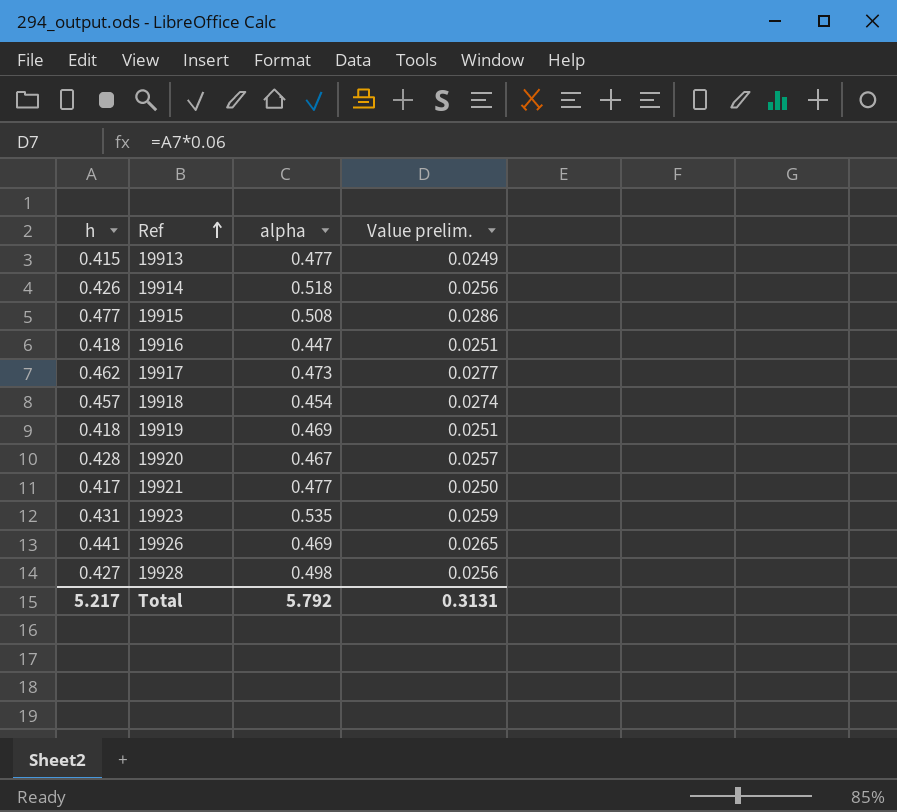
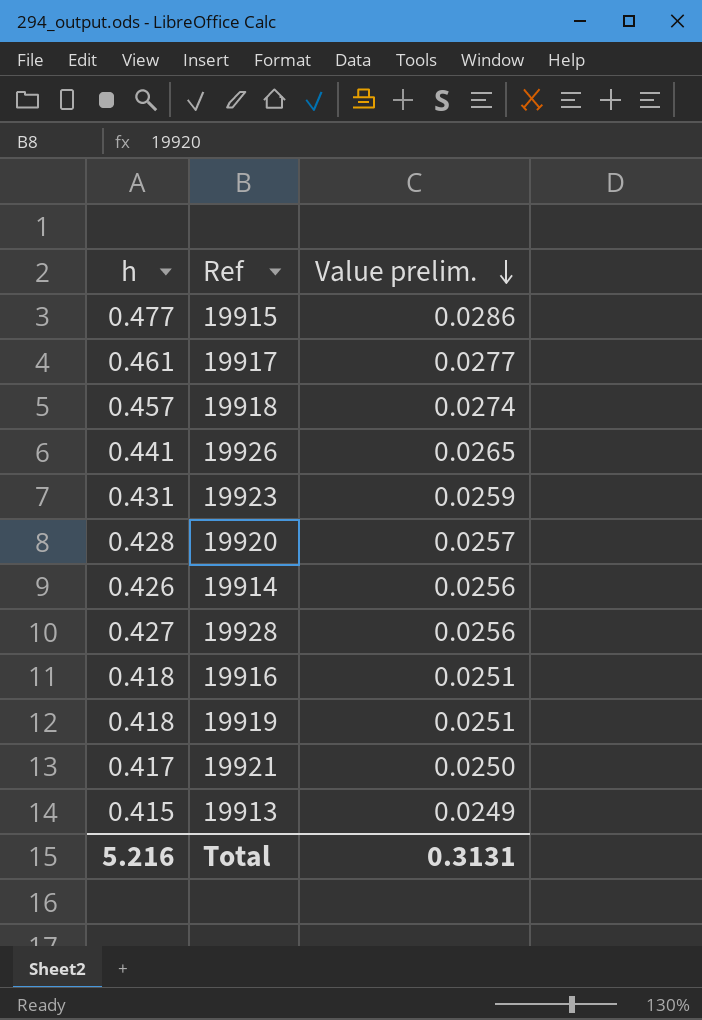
row order: Ref ascending -> Value prelim. descending
column alpha | position: 3 -> none
19917 | h: 0.462 -> 0.461
Total | h: 5.217 -> 5.216

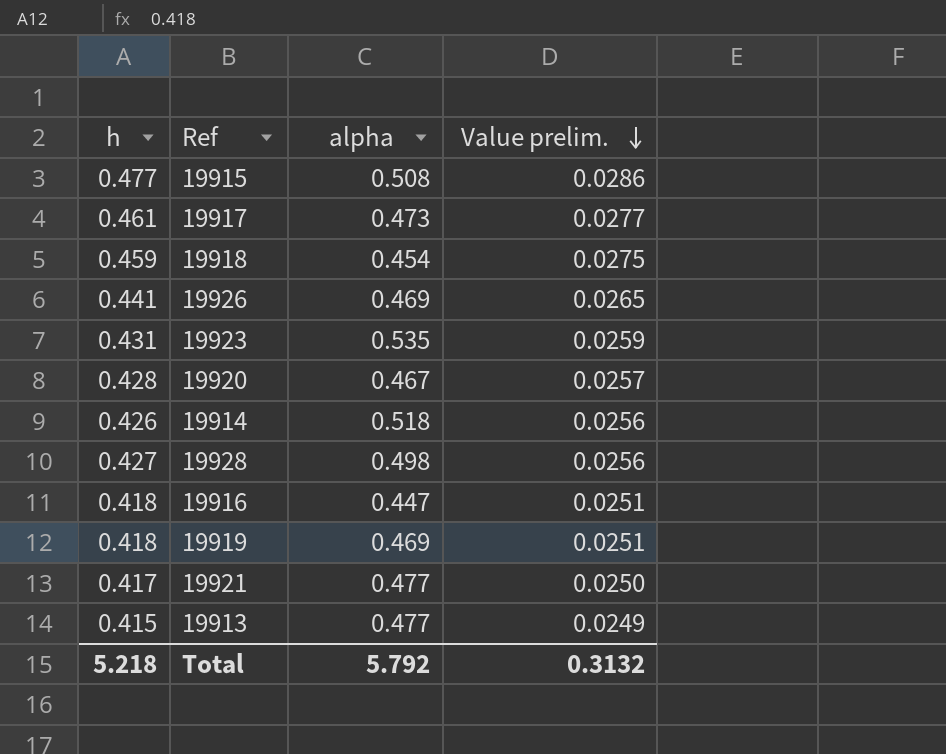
column alpha | position: none -> 3
19918 | h: 0.457 -> 0.459
19918 | Value prelim.: 0.0274 -> 0.0275
Total | h: 5.216 -> 5.218
Total | Value prelim.: 0.3131 -> 0.3132

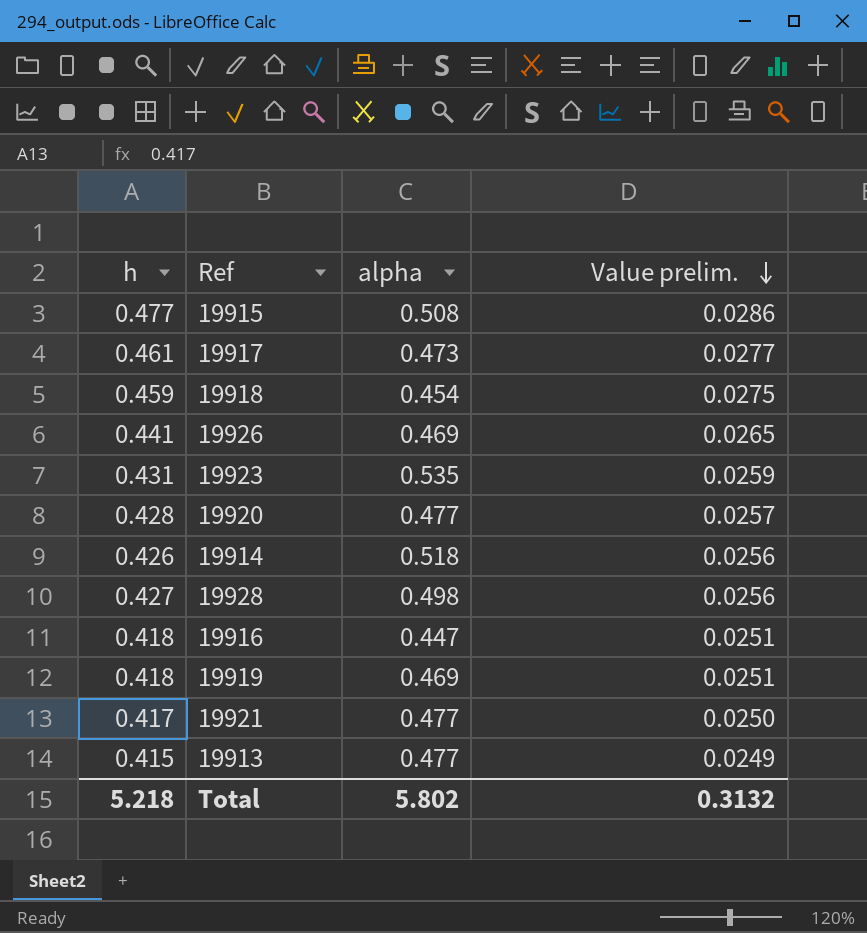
19920 | alpha: 0.467 -> 0.477
Total | alpha: 5.792 -> 5.802

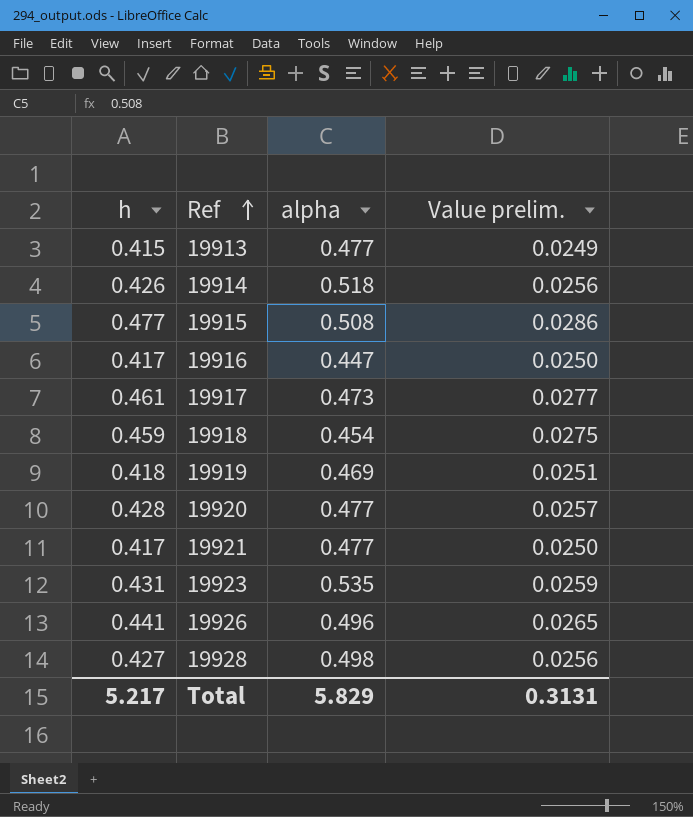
row order: Value prelim. descending -> Ref ascending
19916 | h: 0.418 -> 0.417
19916 | Value prelim.: 0.0251 -> 0.0250
19926 | alpha: 0.469 -> 0.496
Total | h: 5.218 -> 5.217
Total | alpha: 5.802 -> 5.829
Total | Value prelim.: 0.3132 -> 0.3131

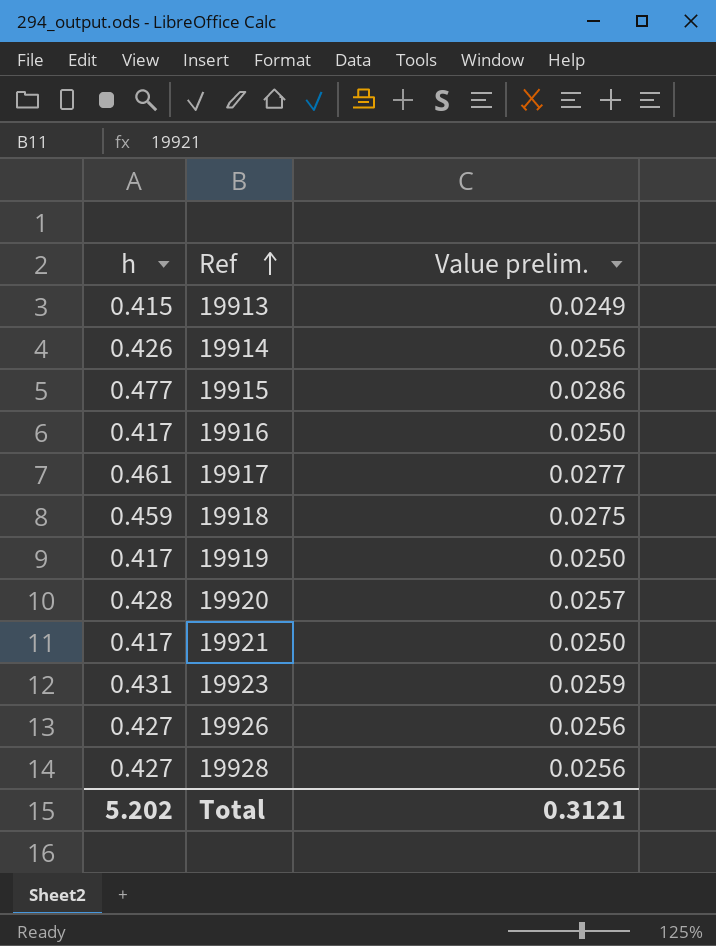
column alpha | position: 3 -> none
19919 | h: 0.418 -> 0.417
19919 | Value prelim.: 0.0251 -> 0.0250
19926 | h: 0.441 -> 0.427
19926 | Value prelim.: 0.0265 -> 0.0256
Total | h: 5.217 -> 5.202
Total | Value prelim.: 0.3131 -> 0.3121

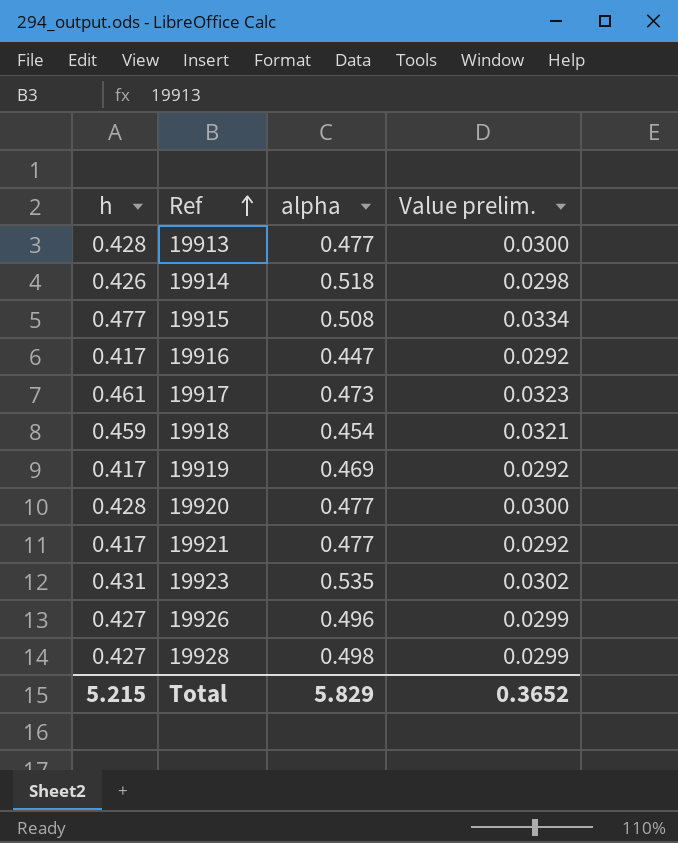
column alpha | position: none -> 3
column Value prelim. | formula: [h] * 0.06 -> [h] * 0.07
19913 | h: 0.415 -> 0.428
Total | h: 5.202 -> 5.215
Total | Value prelim.: 0.3121 -> 0.3652

